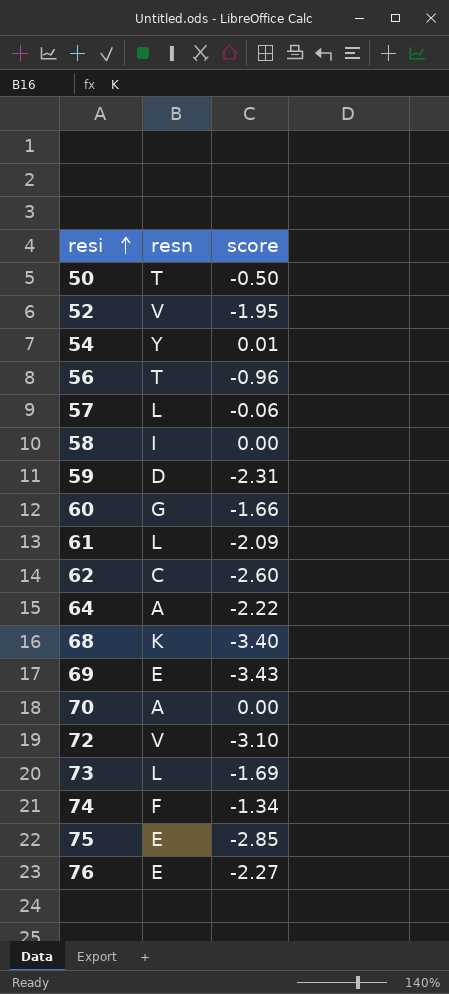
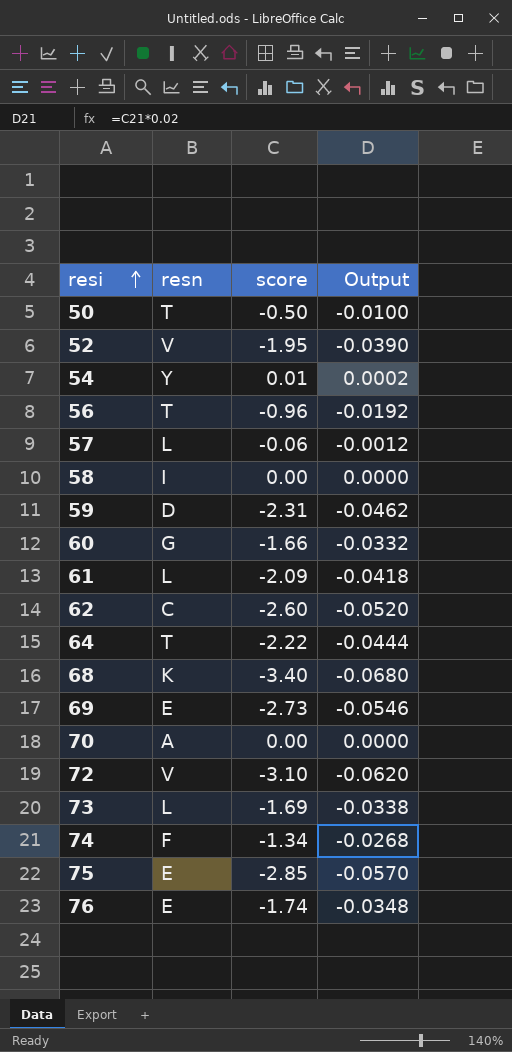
column Output | formula: none -> [score] * 0.02
64 | resn: A -> T
69 | score: -3.43 -> -2.73
76 | score: -2.27 -> -1.74

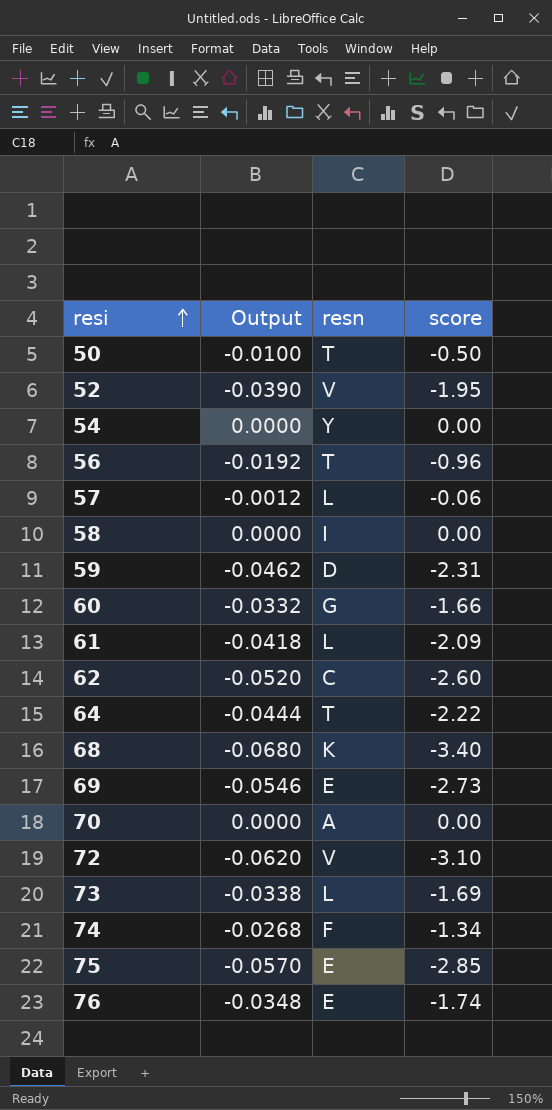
column Output | position: 4 -> 2
54 | Output: 0.0002 -> 0.0000
54 | score: 0.01 -> 0.00

